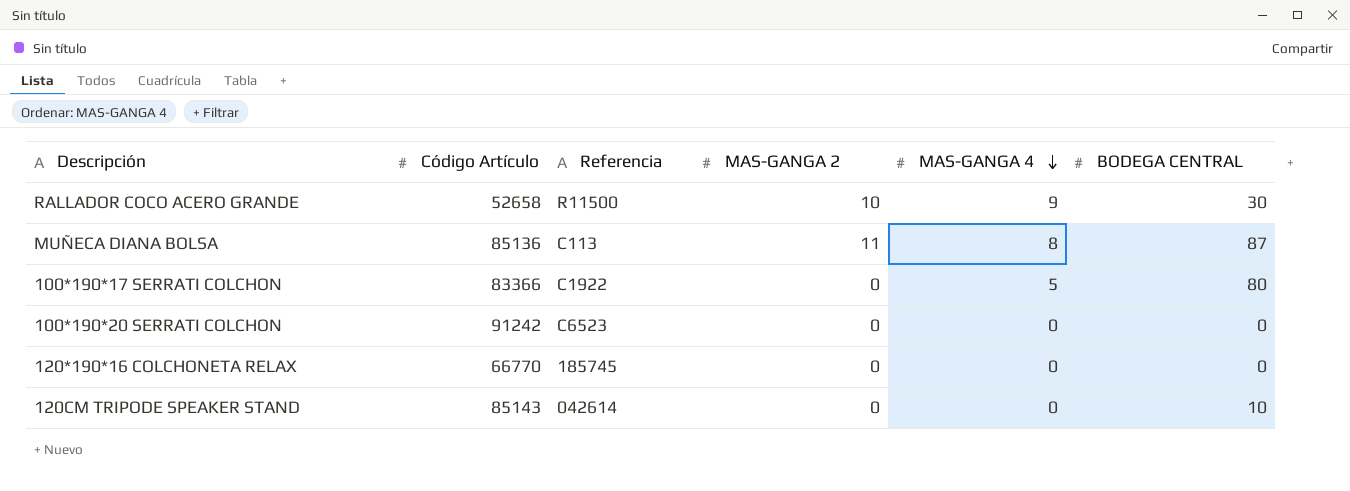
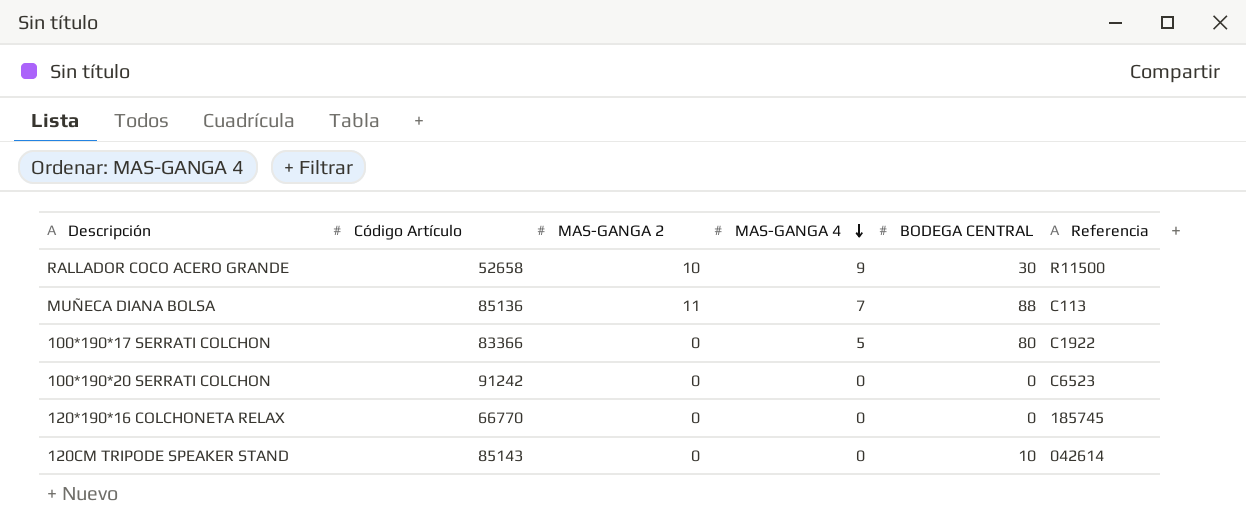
column Referencia | position: 3 -> 6
MUÑECA DIANA BOLSA | MAS-GANGA 4: 8 -> 7
MUÑECA DIANA BOLSA | BODEGA CENTRAL: 87 -> 88

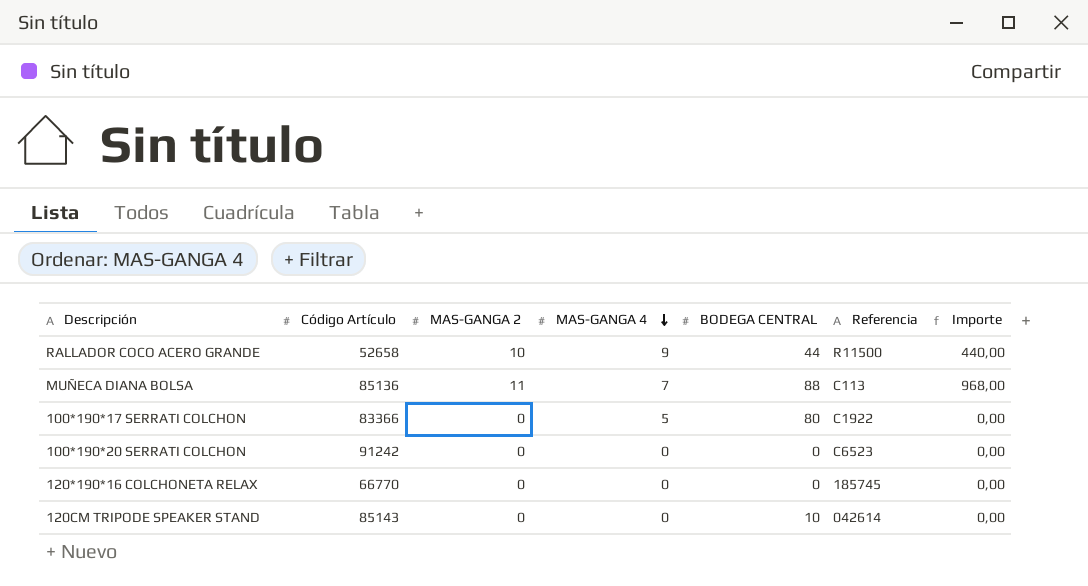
column Importe | formula: none -> [MAS-GANGA 2] * [BODEGA CENTRAL]
RALLADOR COCO ACERO GRANDE | BODEGA CENTRAL: 30 -> 44

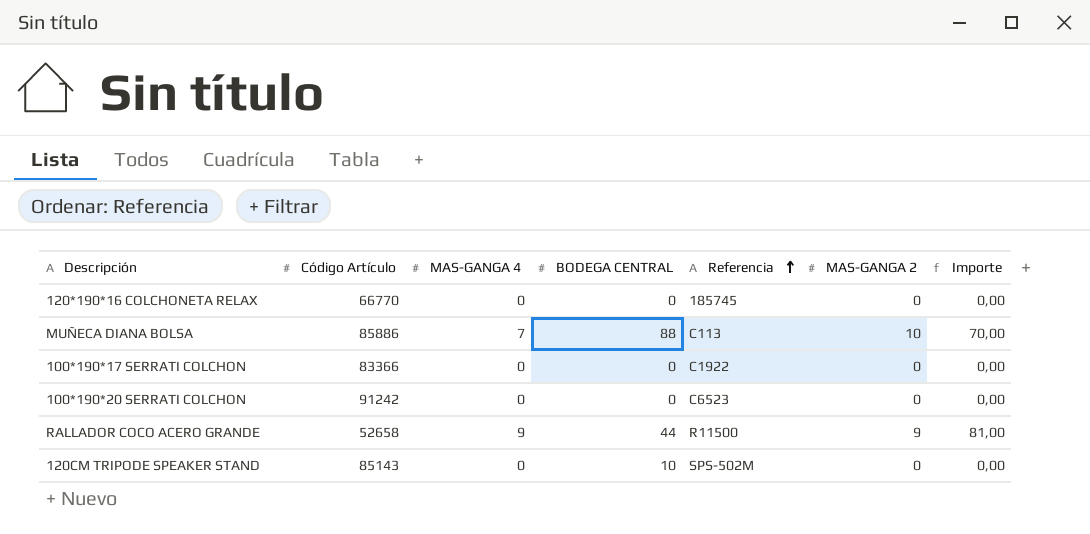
row order: MAS-GANGA 4 descending -> Referencia ascending
column MAS-GANGA 2 | position: 3 -> 6
column Importe | formula: [MAS-GANGA 2] * [BODEGA CENTRAL] -> [MAS-GANGA 4] * [MAS-GANGA 2]
MUÑECA DIANA BOLSA | Código Artículo: 85136 -> 85886
MUÑECA DIANA BOLSA | MAS-GANGA 2: 11 -> 10
100*190*17 SERRATI COLCHON | MAS-GANGA 4: 5 -> 0
100*190*17 SERRATI COLCHON | BODEGA CENTRAL: 80 -> 0
RALLADOR COCO ACERO GRANDE | MAS-GANGA 2: 10 -> 9
120CM TRIPODE SPEAKER STAND | Referencia: 042614 -> SPS-502M

